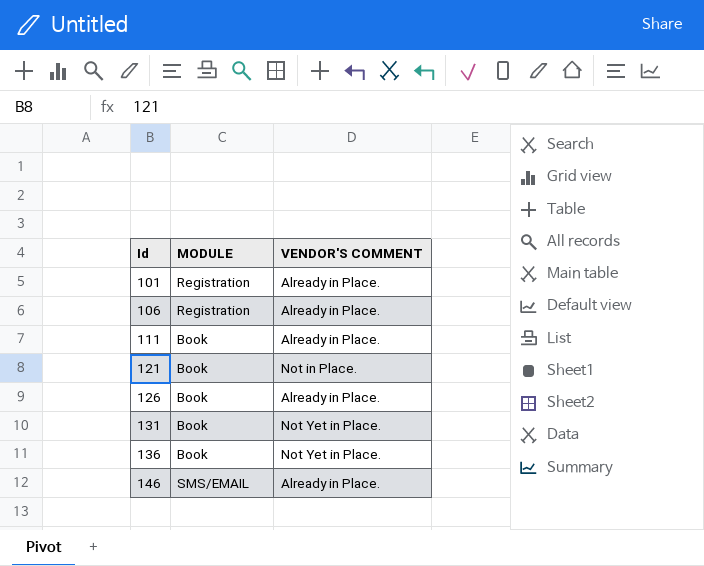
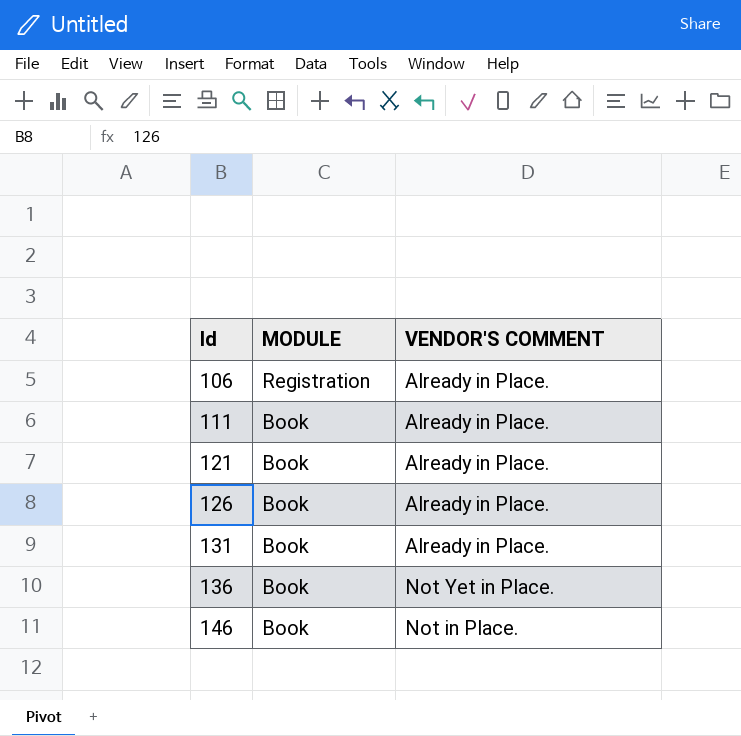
row 101: Registration | Already in Place. -> none
121 | VENDOR'S COMMENT: Not in Place. -> Already in Place.
131 | VENDOR'S COMMENT: Not Yet in Place. -> Already in Place.
146 | MODULE: SMS/EMAIL -> Book
146 | VENDOR'S COMMENT: Already in Place. -> Not in Place.

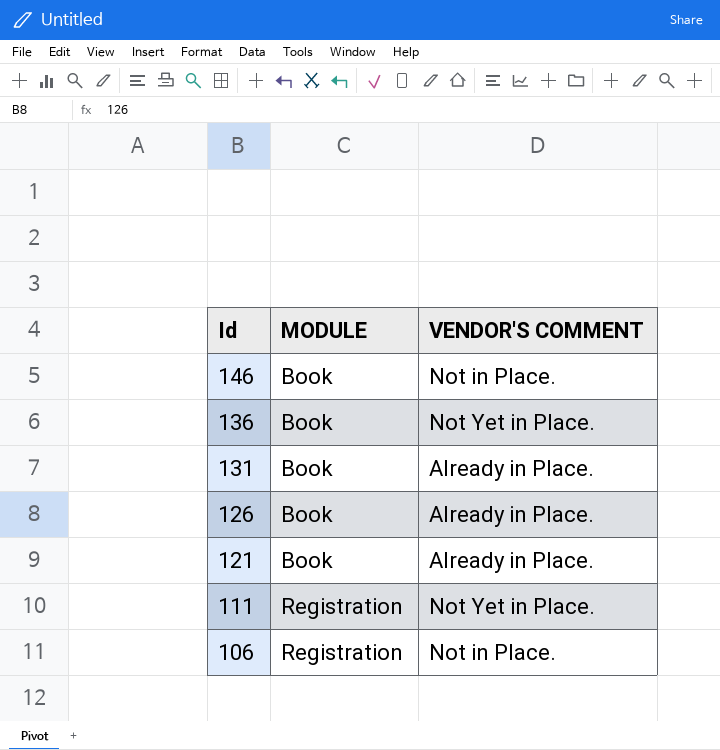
row order: Id ascending -> Id descending
111 | MODULE: Book -> Registration
111 | VENDOR'S COMMENT: Already in Place. -> Not Yet in Place.
106 | VENDOR'S COMMENT: Already in Place. -> Not in Place.

